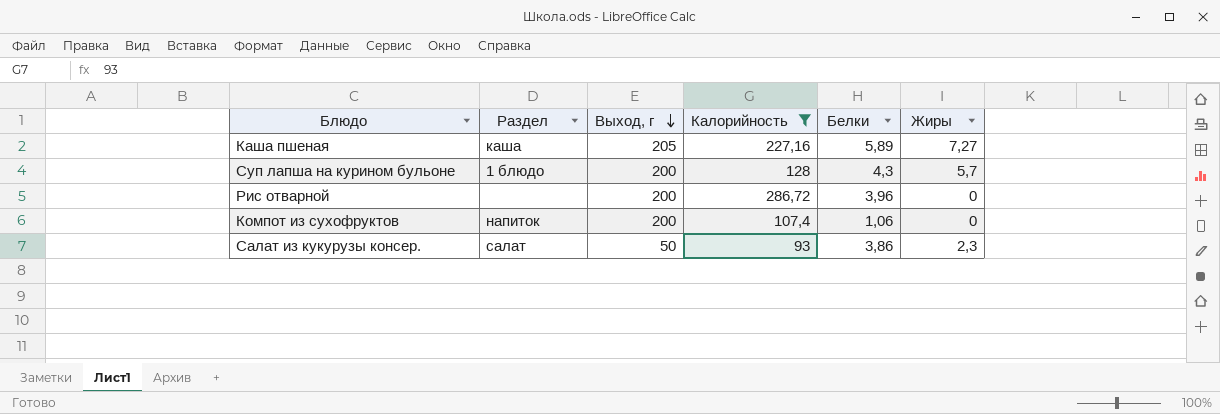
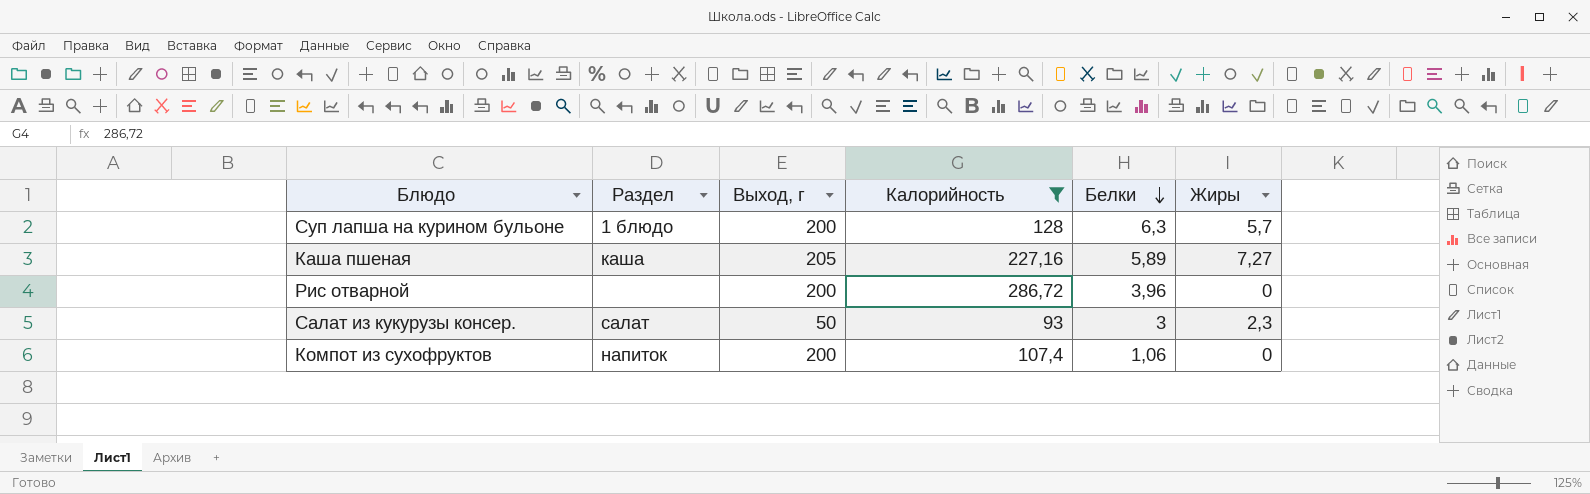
row order: Выход, г descending -> Белки descending
Суп лапша на курином бульоне | Белки: 4,3 -> 6,3
Салат из кукурузы консер. | Белки: 3,86 -> 3

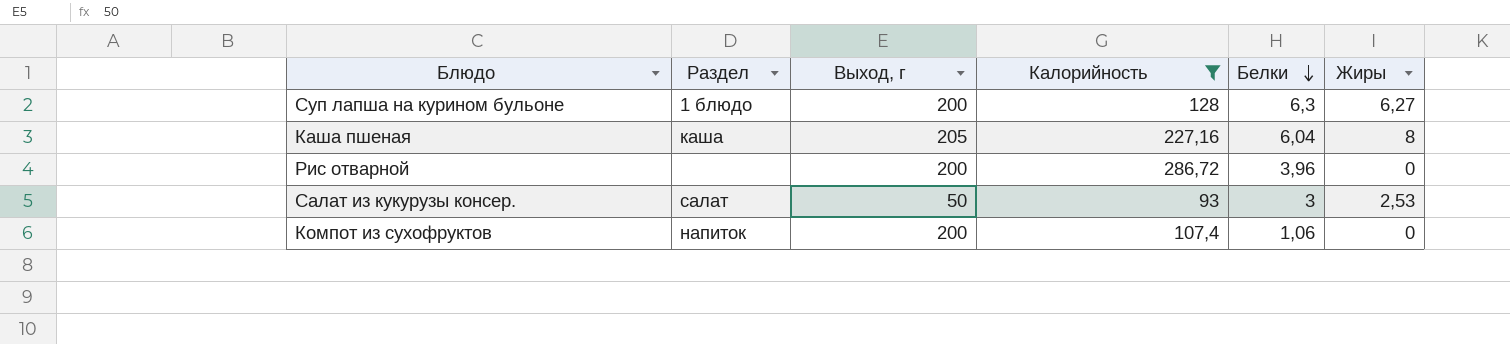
Суп лапша на курином бульоне | Жиры: 5,7 -> 6,27
Каша пшеная | Белки: 5,89 -> 6,04
Каша пшеная | Жиры: 7,27 -> 8
Салат из кукурузы консер. | Жиры: 2,3 -> 2,53

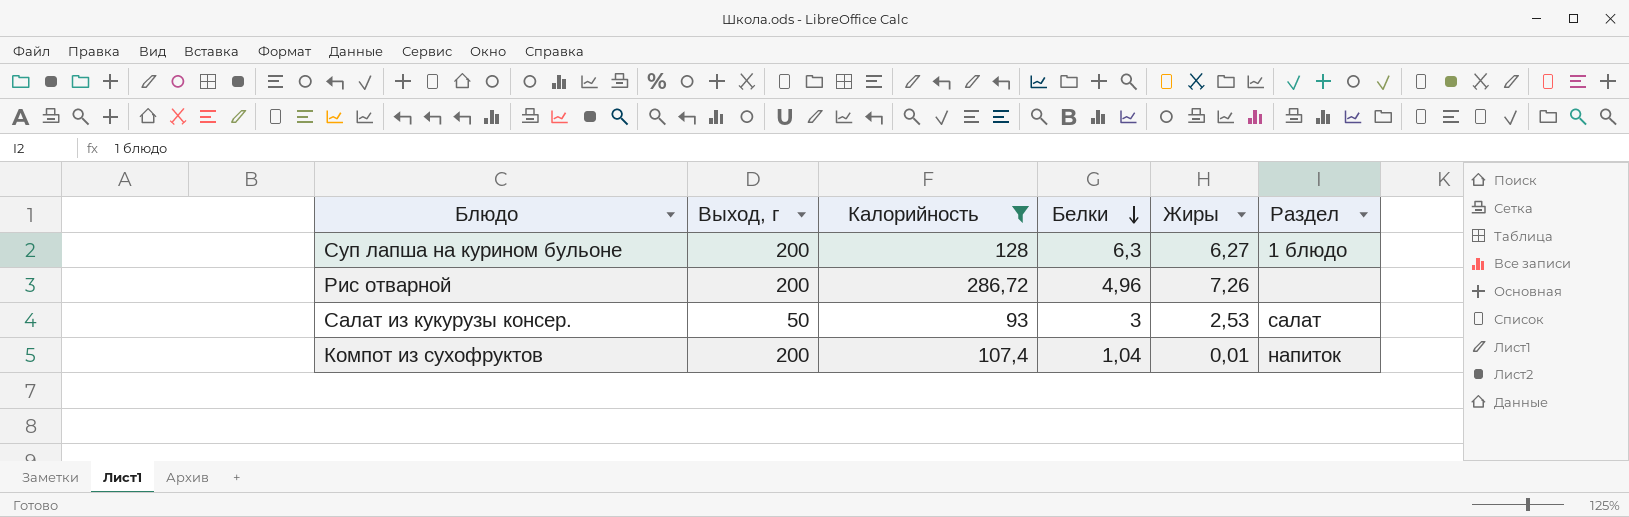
column Раздел | position: 2 -> 6
row Каша пшеная: каша | 205 | 227,16 | 6,04 | 8 -> none
Рис отварной | Белки: 3,96 -> 4,96
Рис отварной | Жиры: 0 -> 7,26
Компот из сухофруктов | Белки: 1,06 -> 1,04
Компот из сухофруктов | Жиры: 0 -> 0,01

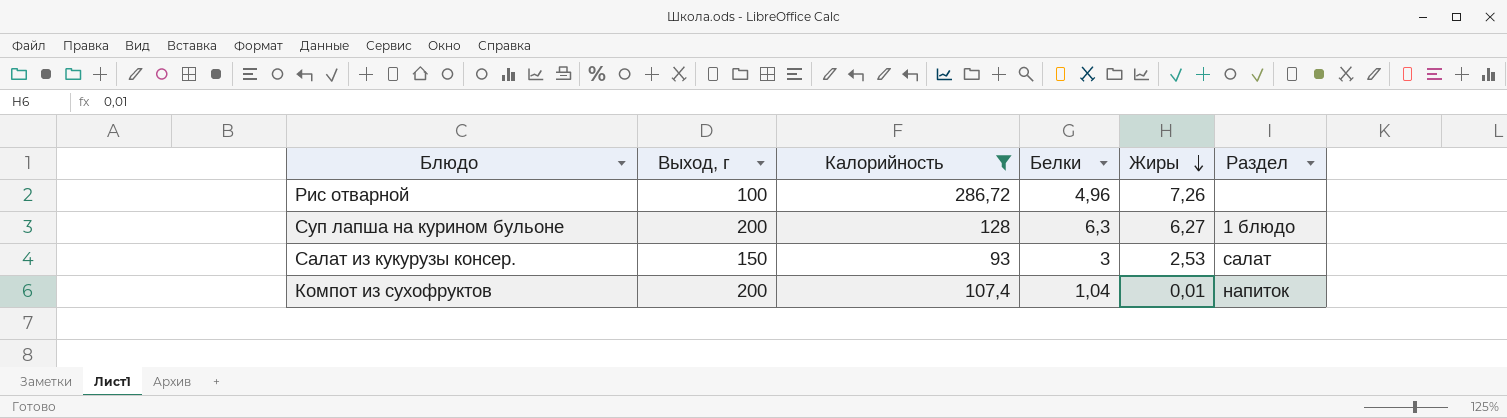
row order: Белки descending -> Жиры descending
Рис отварной | Выход, г: 200 -> 100
Салат из кукурузы консер. | Выход, г: 50 -> 150

